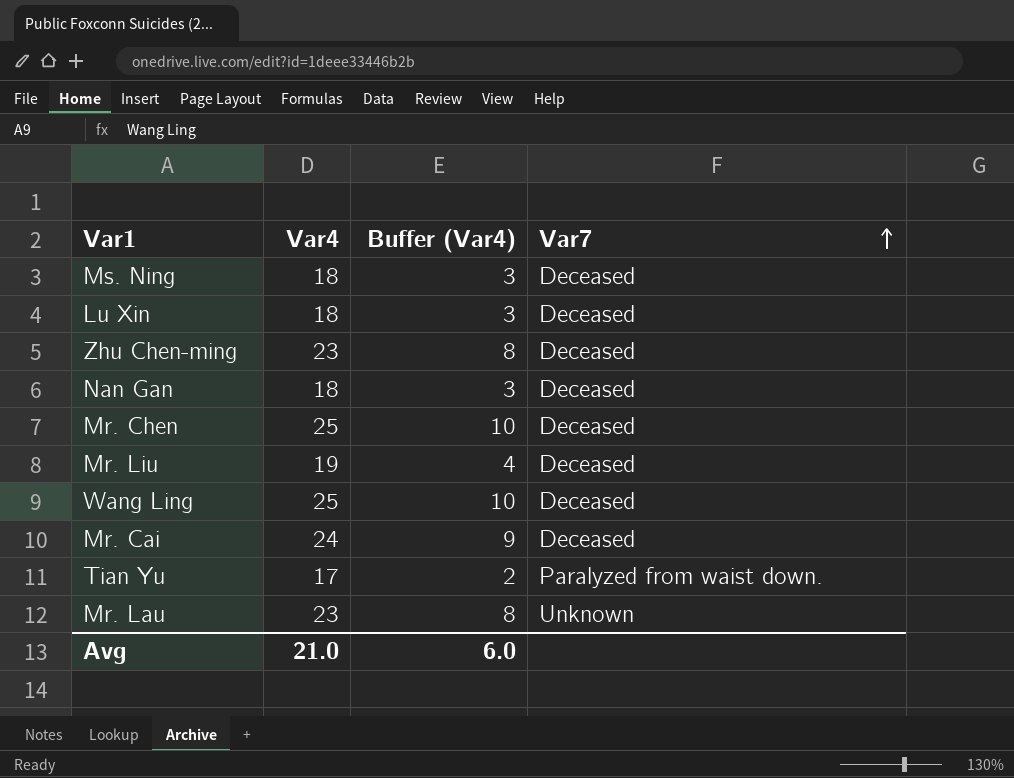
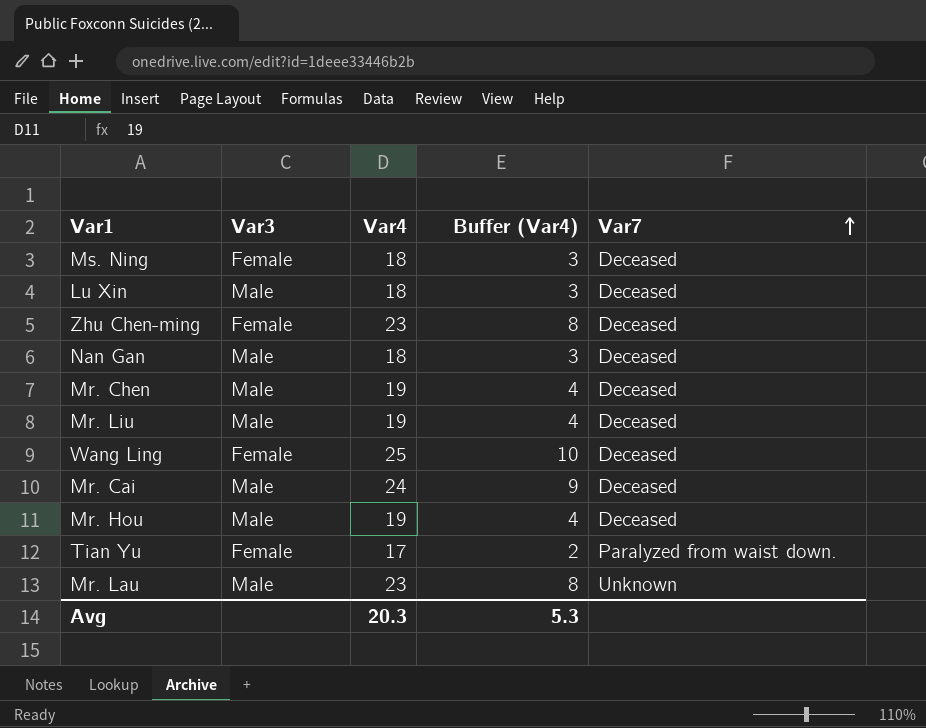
column Var3 | position: none -> 2
Mr. Chen | Var4: 25 -> 19
Mr. Chen | Buffer (Var4): 10 -> 4
row Mr. Hou: none -> Male | 19 | 4 | Deceased
Avg | Var4: 21.0 -> 20.3
Avg | Buffer (Var4): 6.0 -> 5.3

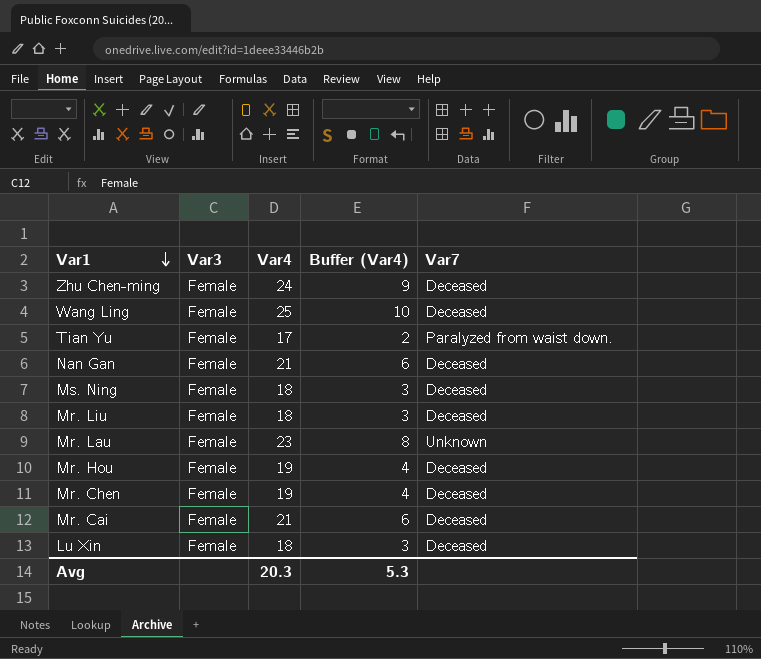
row order: Var7 ascending -> Var1 descending
Zhu Chen-ming | Var4: 23 -> 24
Zhu Chen-ming | Buffer (Var4): 8 -> 9
Nan Gan | Var3: Male -> Female
Nan Gan | Var4: 18 -> 21
Nan Gan | Buffer (Var4): 3 -> 6
Mr. Liu | Var3: Male -> Female
Mr. Liu | Var4: 19 -> 18
Mr. Liu | Buffer (Var4): 4 -> 3
Mr. Lau | Var3: Male -> Female
Mr. Hou | Var3: Male -> Female
Mr. Chen | Var3: Male -> Female
Mr. Cai | Var3: Male -> Female
Mr. Cai | Var4: 24 -> 21
Mr. Cai | Buffer (Var4): 9 -> 6
Lu Xin | Var3: Male -> Female

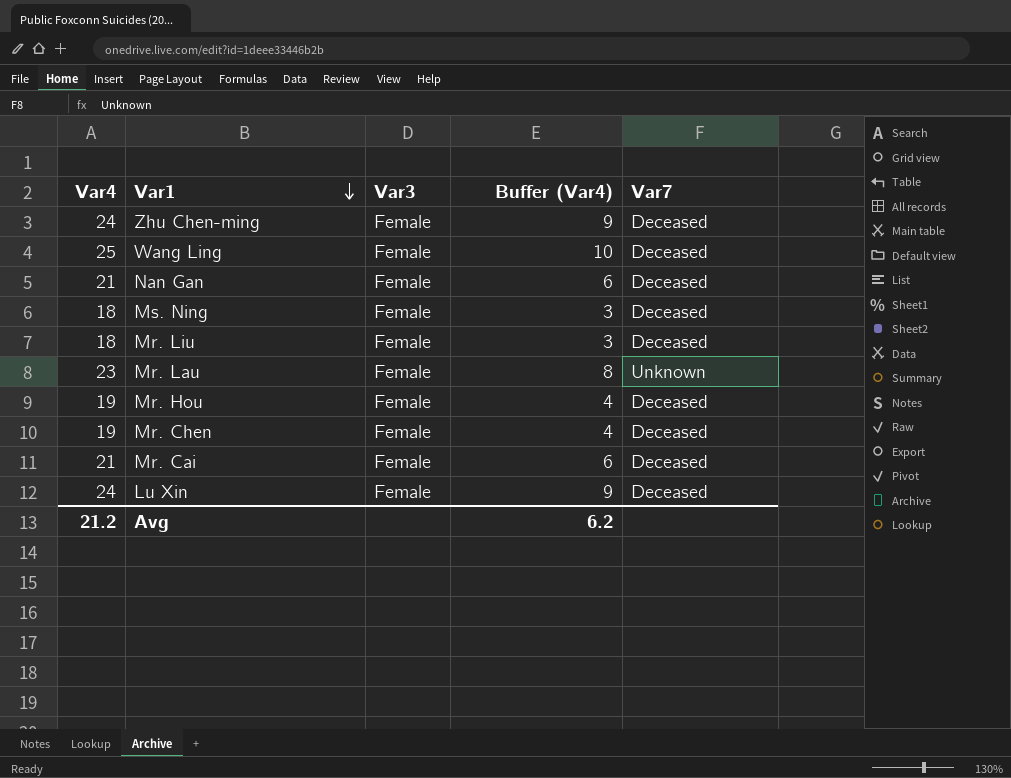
column Var4 | position: 3 -> 1
row Tian Yu: Female | 17 | 2 | Paralyzed from waist down. -> none
Lu Xin | Var4: 18 -> 24
Lu Xin | Buffer (Var4): 3 -> 9
Avg | Var4: 20.3 -> 21.2
Avg | Buffer (Var4): 5.3 -> 6.2

